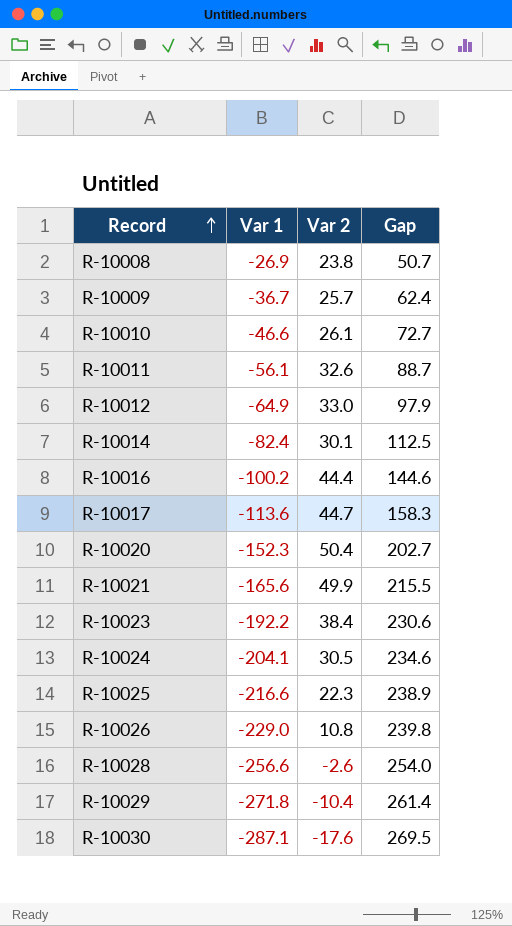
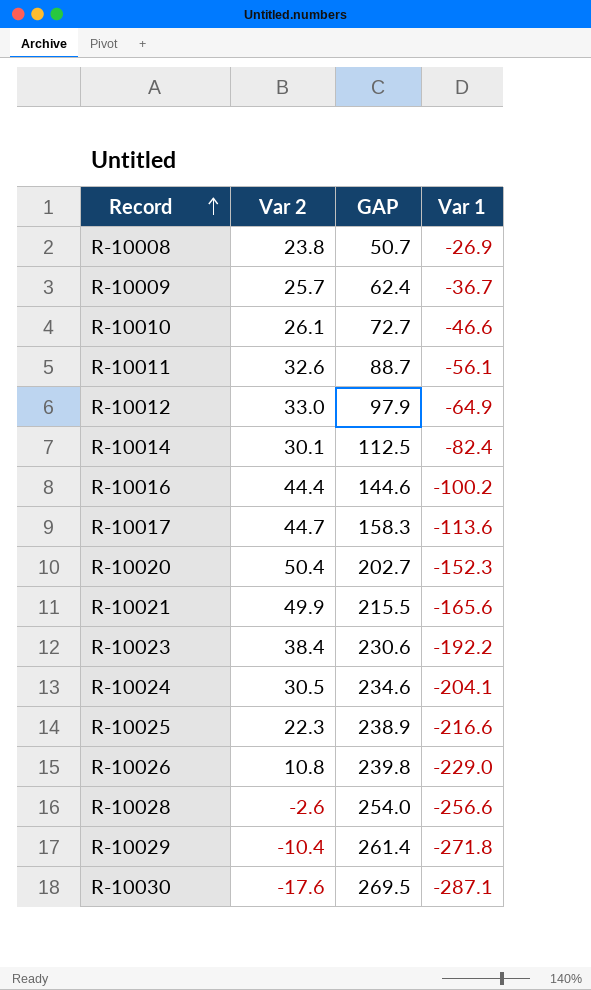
column name: Gap -> GAP
column Var 1 | position: 2 -> 4

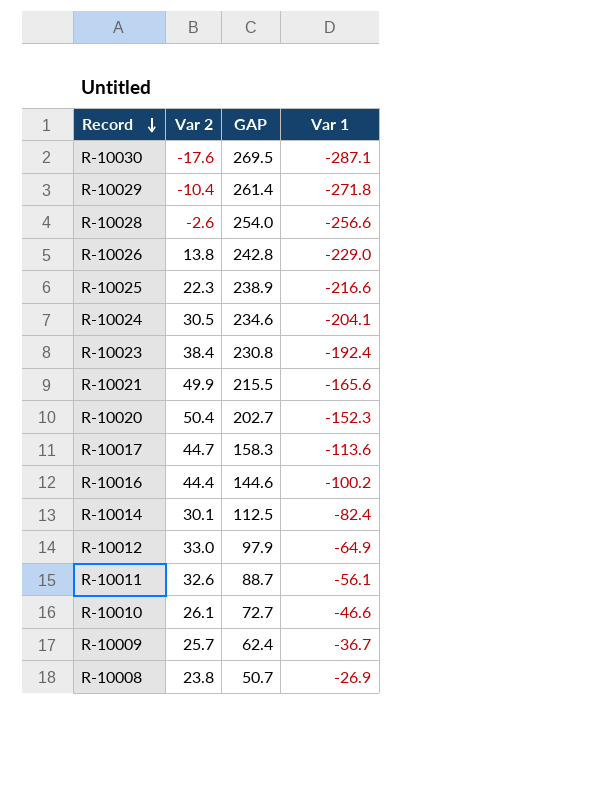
row order: Record ascending -> Record descending
R-10026 | Var 2: 10.8 -> 13.8
R-10026 | GAP: 239.8 -> 242.8
R-10023 | GAP: 230.6 -> 230.8
R-10023 | Var 1: -192.2 -> -192.4

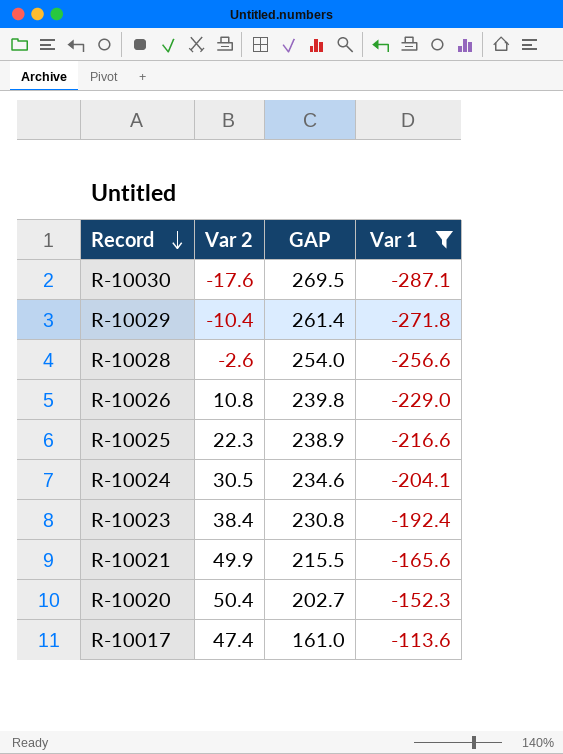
filter: none -> Var 1 <= -113.6
R-10026 | Var 2: 13.8 -> 10.8
R-10026 | GAP: 242.8 -> 239.8
R-10017 | Var 2: 44.7 -> 47.4
R-10017 | GAP: 158.3 -> 161.0

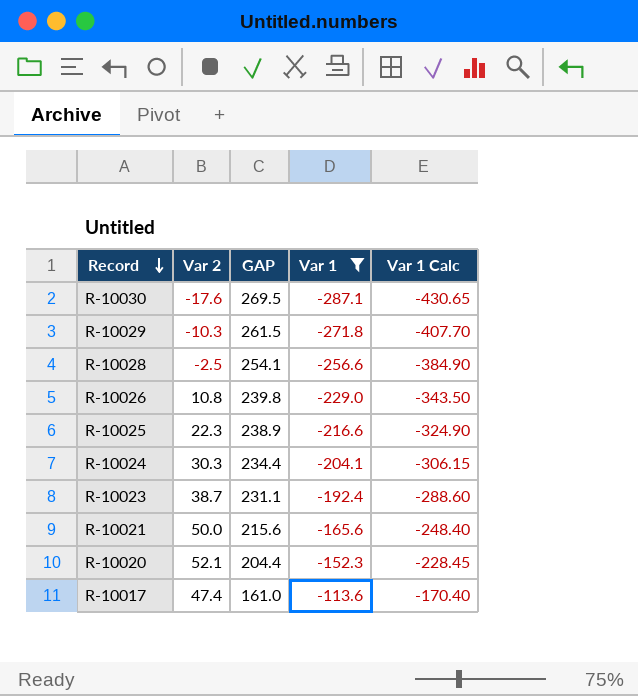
column Var 1 Calc | formula: none -> [Var 1] * 1.5
R-10029 | Var 2: -10.4 -> -10.3
R-10029 | GAP: 261.4 -> 261.5
R-10028 | Var 2: -2.6 -> -2.5
R-10028 | GAP: 254.0 -> 254.1
R-10024 | Var 2: 30.5 -> 30.3
R-10024 | GAP: 234.6 -> 234.4
R-10023 | Var 2: 38.4 -> 38.7
R-10023 | GAP: 230.8 -> 231.1
R-10021 | Var 2: 49.9 -> 50.0
R-10021 | GAP: 215.5 -> 215.6
R-10020 | Var 2: 50.4 -> 52.1
R-10020 | GAP: 202.7 -> 204.4

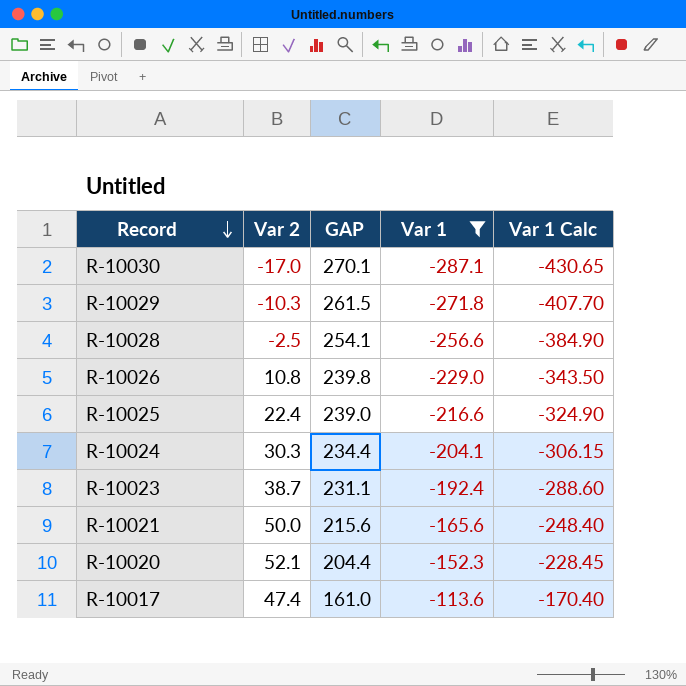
R-10030 | Var 2: -17.6 -> -17.0
R-10030 | GAP: 269.5 -> 270.1
R-10025 | Var 2: 22.3 -> 22.4
R-10025 | GAP: 238.9 -> 239.0

